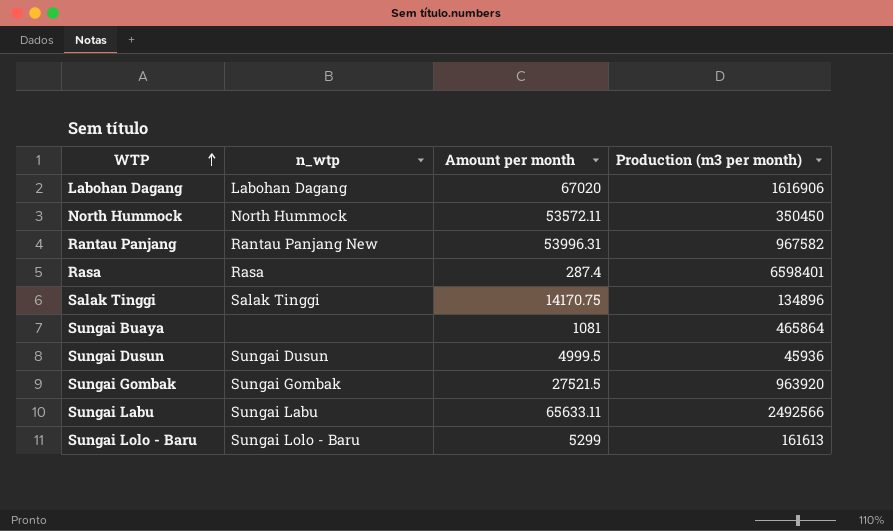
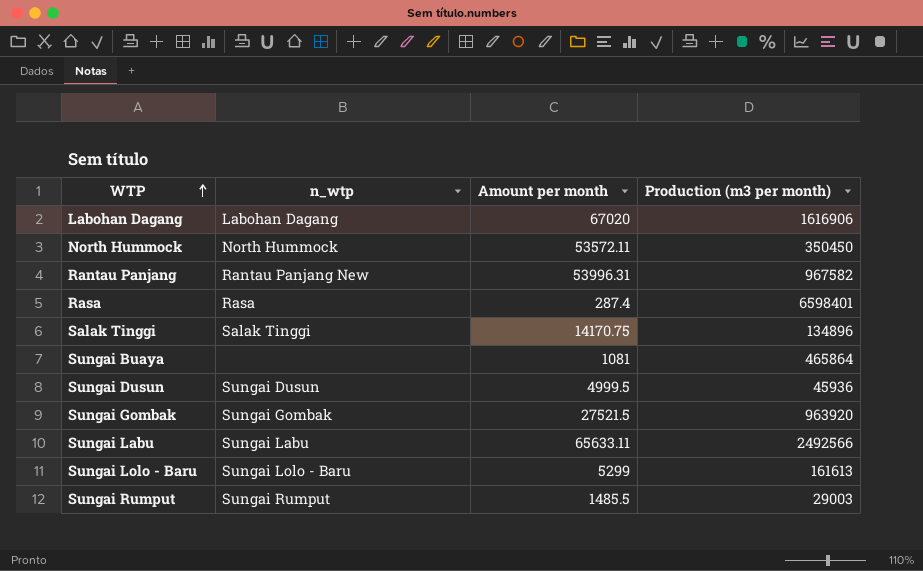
row Sungai Rumput: none -> Sungai Rumput | 1485.5 | 29003

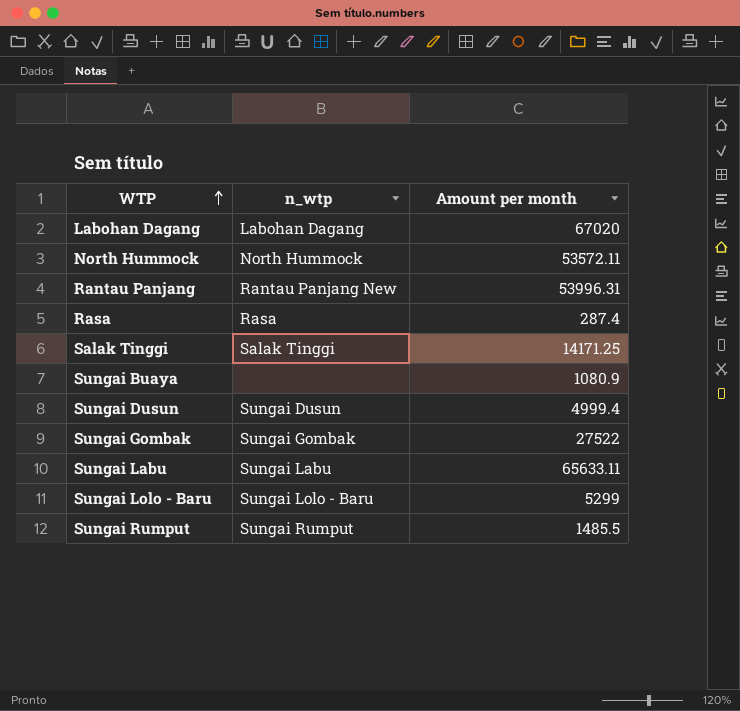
column Production (m3 per month) | position: 4 -> none
Salak Tinggi | Amount per month: 14170.75 -> 14171.25
Sungai Buaya | Amount per month: 1081 -> 1080.9
Sungai Dusun | Amount per month: 4999.5 -> 4999.4
Sungai Gombak | Amount per month: 27521.5 -> 27522

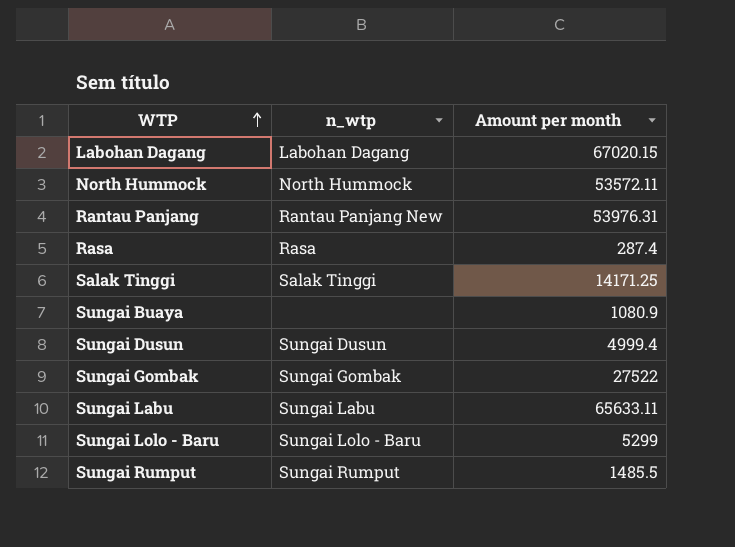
Labohan Dagang | Amount per month: 67020 -> 67020.15
Rantau Panjang | Amount per month: 53996.31 -> 53976.31

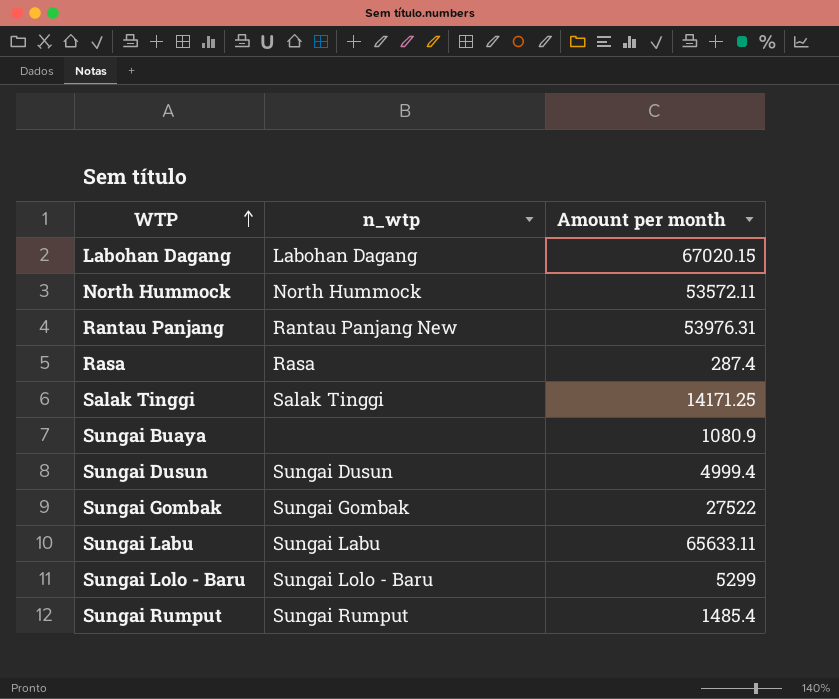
Sungai Rumput | Amount per month: 1485.5 -> 1485.4

